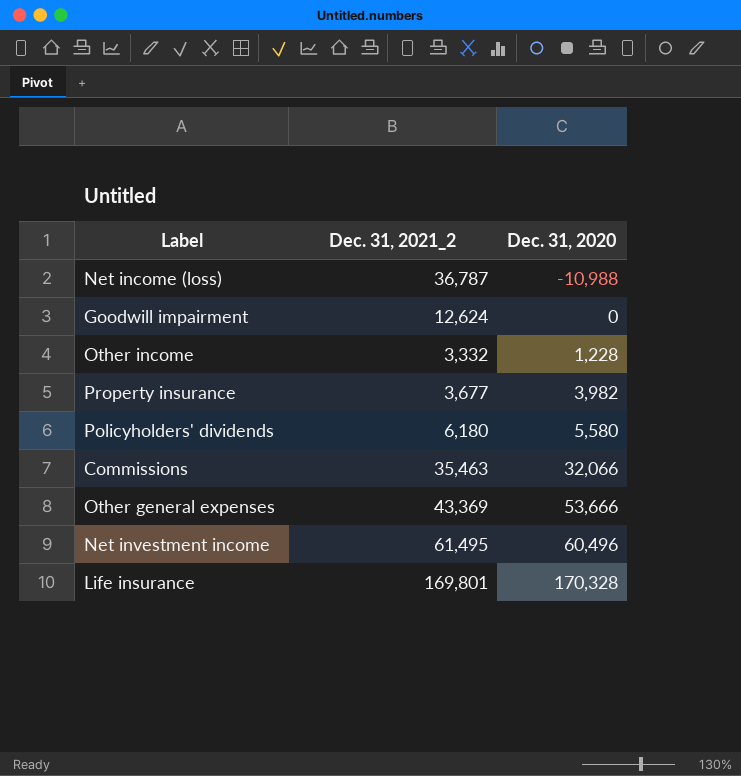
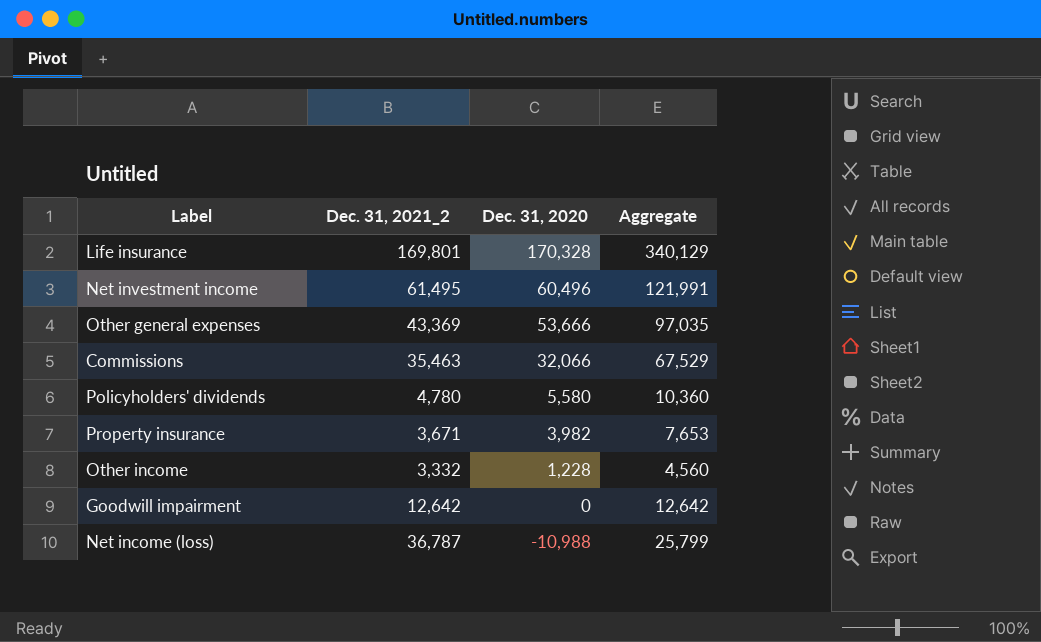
row order: Dec. 31, 2020 ascending -> Dec. 31, 2020 descending
column Aggregate | formula: none -> [Dec. 31, 2021_2] + [Dec. 31, 2020]
Policyholders' dividends | Dec. 31, 2021_2: 6,180 -> 4,780
Property insurance | Dec. 31, 2021_2: 3,677 -> 3,671
Goodwill impairment | Dec. 31, 2021_2: 12,624 -> 12,642

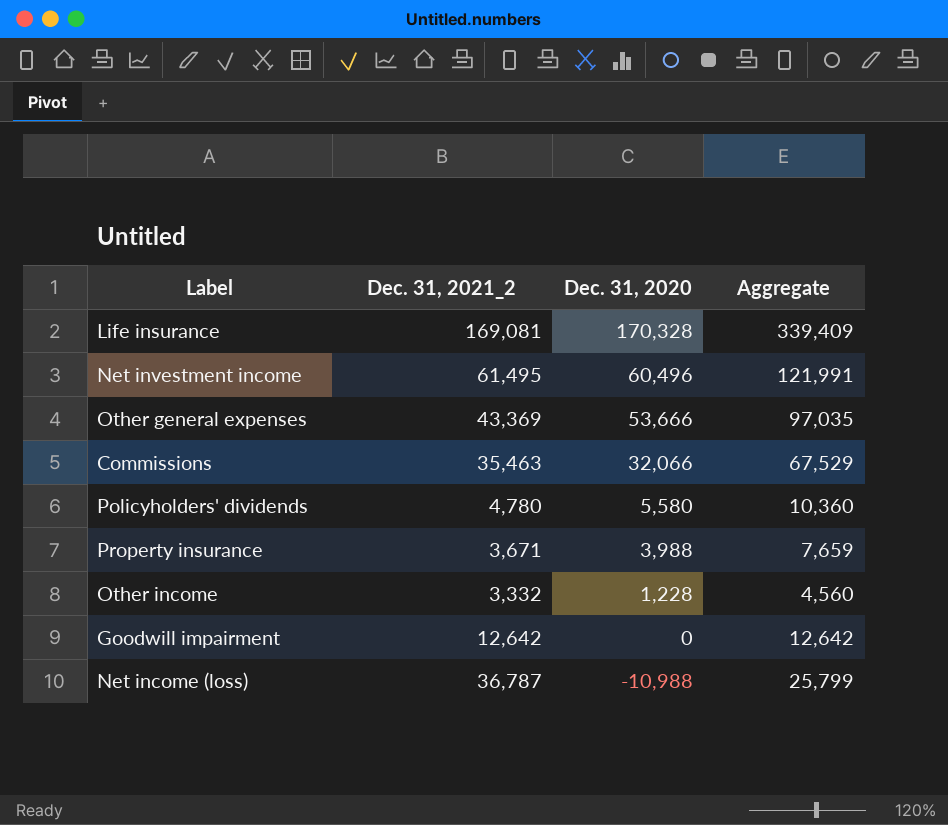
Life insurance | Dec. 31, 2021_2: 169,801 -> 169,081
Life insurance | Aggregate: 340,129 -> 339,409
Property insurance | Dec. 31, 2020: 3,982 -> 3,988
Property insurance | Aggregate: 7,653 -> 7,659

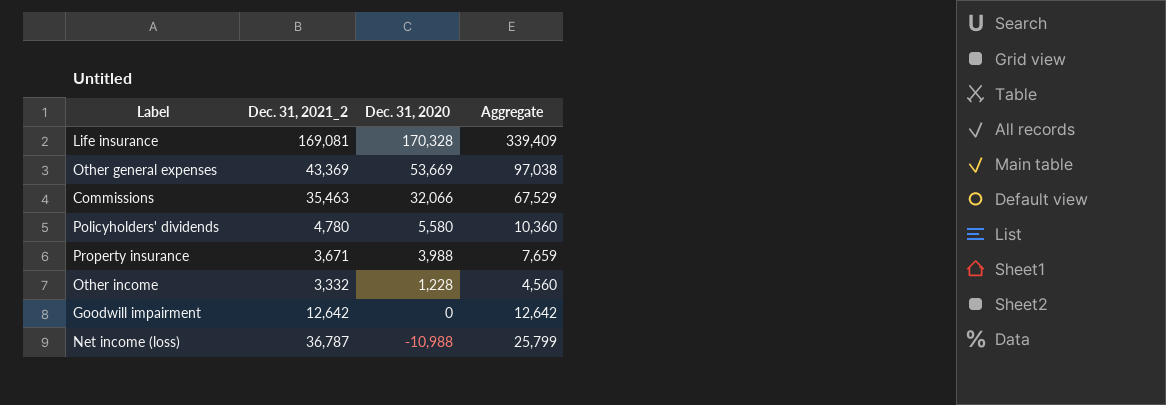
row Net investment income: 61,495 | 60,496 | 121,991 -> none
Other general expenses | Dec. 31, 2020: 53,666 -> 53,669
Other general expenses | Aggregate: 97,035 -> 97,038

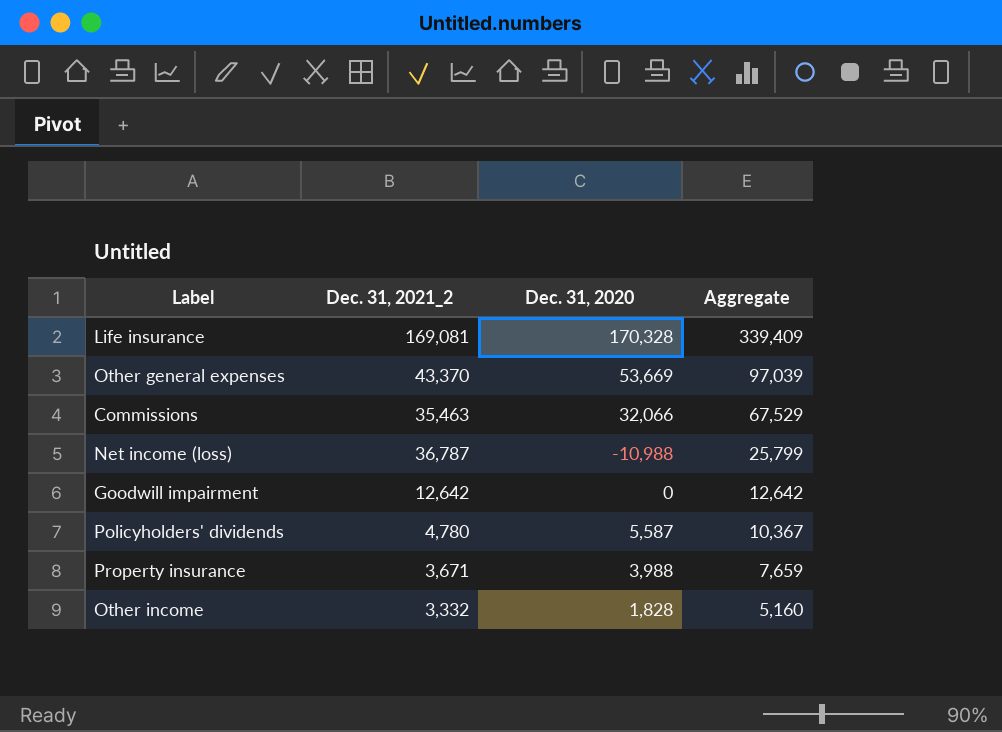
row order: Dec. 31, 2020 descending -> Aggregate descending
Other general expenses | Dec. 31, 2021_2: 43,369 -> 43,370
Other general expenses | Aggregate: 97,038 -> 97,039
Policyholders' dividends | Dec. 31, 2020: 5,580 -> 5,587
Policyholders' dividends | Aggregate: 10,360 -> 10,367
Other income | Dec. 31, 2020: 1,228 -> 1,828
Other income | Aggregate: 4,560 -> 5,160

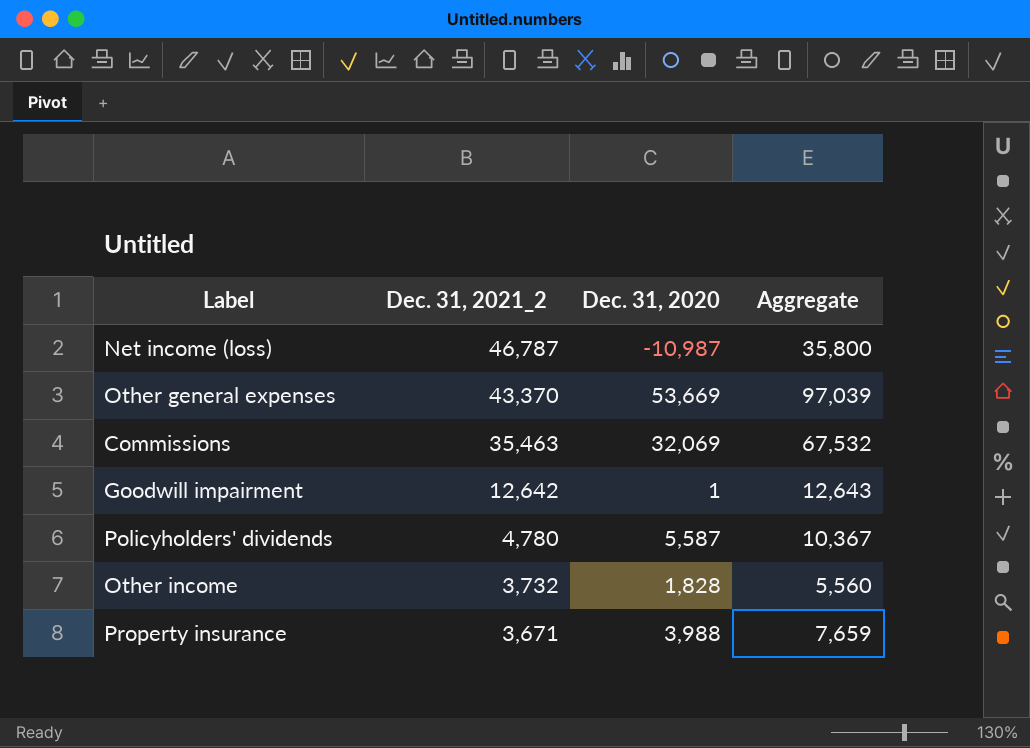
row order: Aggregate descending -> Dec. 31, 2021_2 descending
row Life insurance: 169,081 | 170,328 | 339,409 -> none
Net income (loss) | Dec. 31, 2021_2: 36,787 -> 46,787
Net income (loss) | Dec. 31, 2020: -10,988 -> -10,987
Net income (loss) | Aggregate: 25,799 -> 35,800
Commissions | Dec. 31, 2020: 32,066 -> 32,069
Commissions | Aggregate: 67,529 -> 67,532
Goodwill impairment | Dec. 31, 2020: 0 -> 1
Goodwill impairment | Aggregate: 12,642 -> 12,643
Other income | Dec. 31, 2021_2: 3,332 -> 3,732
Other income | Aggregate: 5,160 -> 5,560

